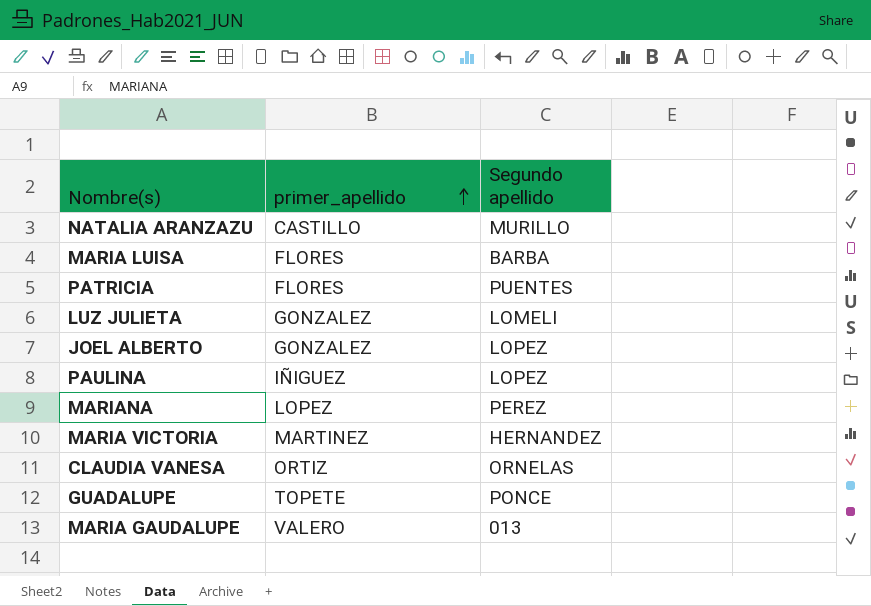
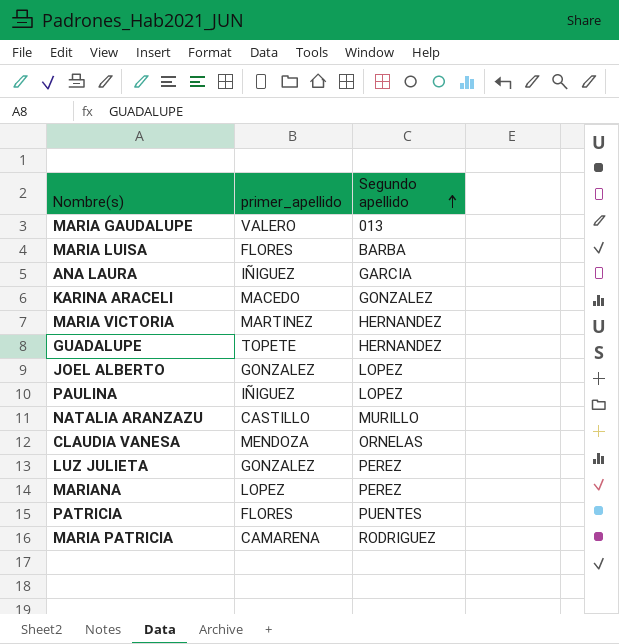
row order: primer_apellido ascending -> Segundo apellido ascending
row ANA LAURA: none -> IÑIGUEZ | GARCIA
row KARINA ARACELI: none -> MACEDO | GONZALEZ
GUADALUPE | Segundo apellido: PONCE -> HERNANDEZ
CLAUDIA VANESA | primer_apellido: ORTIZ -> MENDOZA
LUZ JULIETA | Segundo apellido: LOMELI -> PEREZ
row MARIA PATRICIA: none -> CAMARENA | RODRIGUEZ

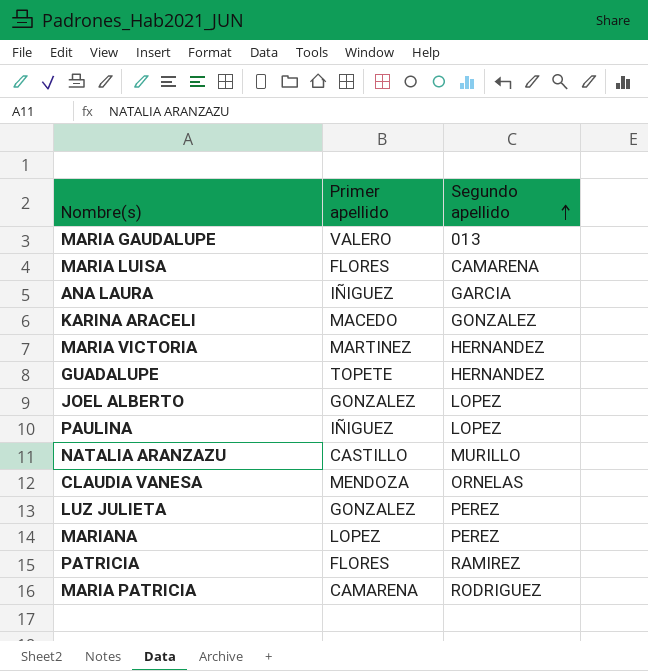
column name: primer_apellido -> Primer apellido
MARIA LUISA | Segundo apellido: BARBA -> CAMARENA
PATRICIA | Segundo apellido: PUENTES -> RAMIREZ

